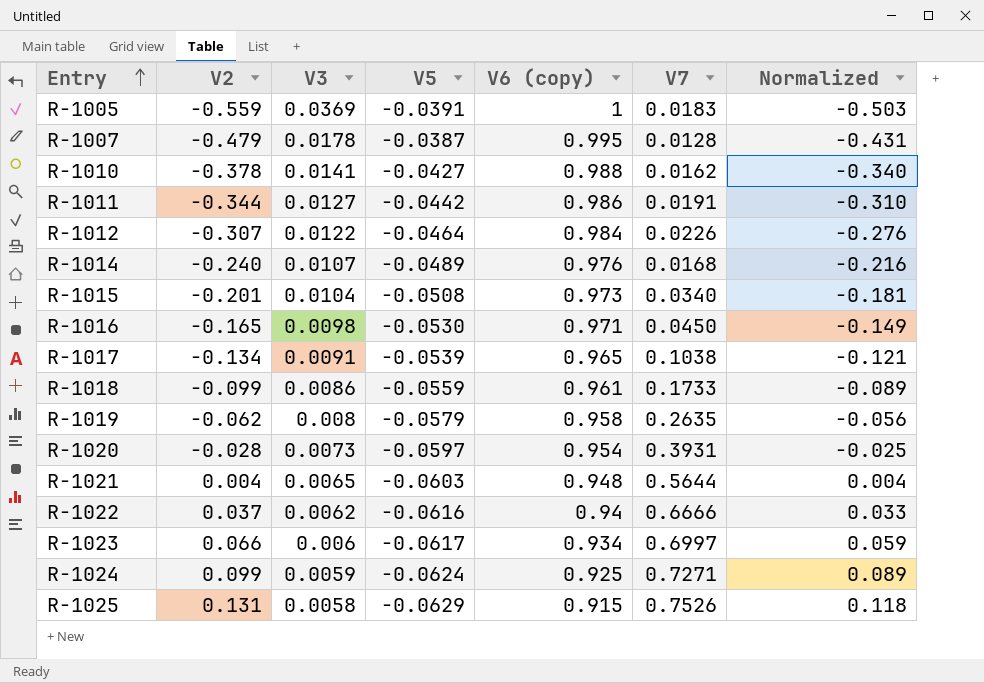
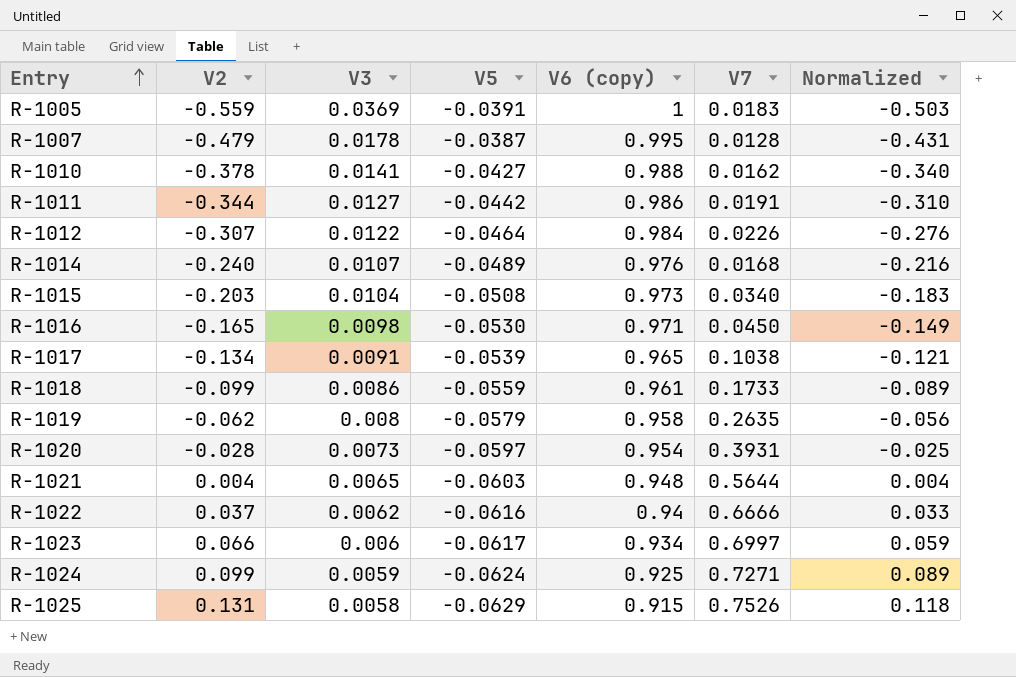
R-1015 | V2: -0.201 -> -0.203
R-1015 | Normalized: -0.181 -> -0.183

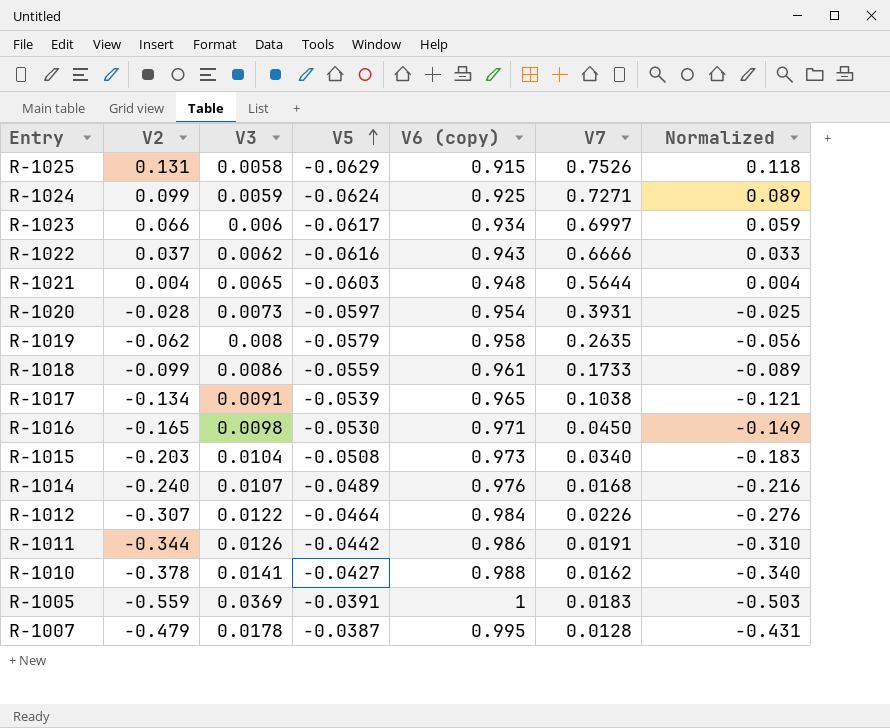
row order: Entry ascending -> V5 ascending
R-1022 | V6 (copy): 0.94 -> 0.943
R-1011 | V3: 0.0127 -> 0.0126

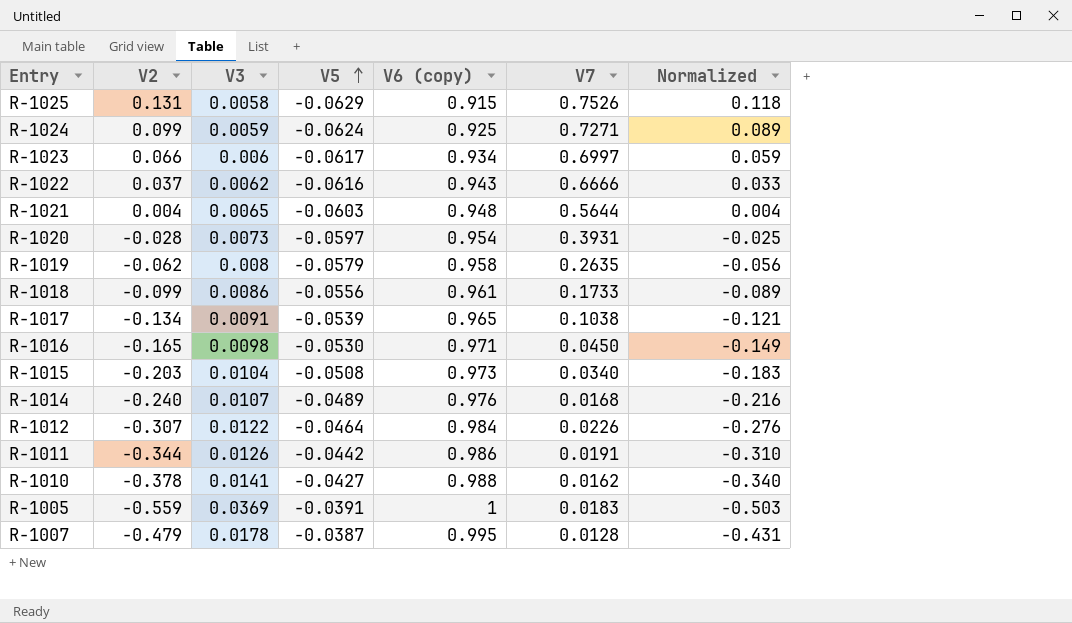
R-1018 | V5: -0.0559 -> -0.0556

